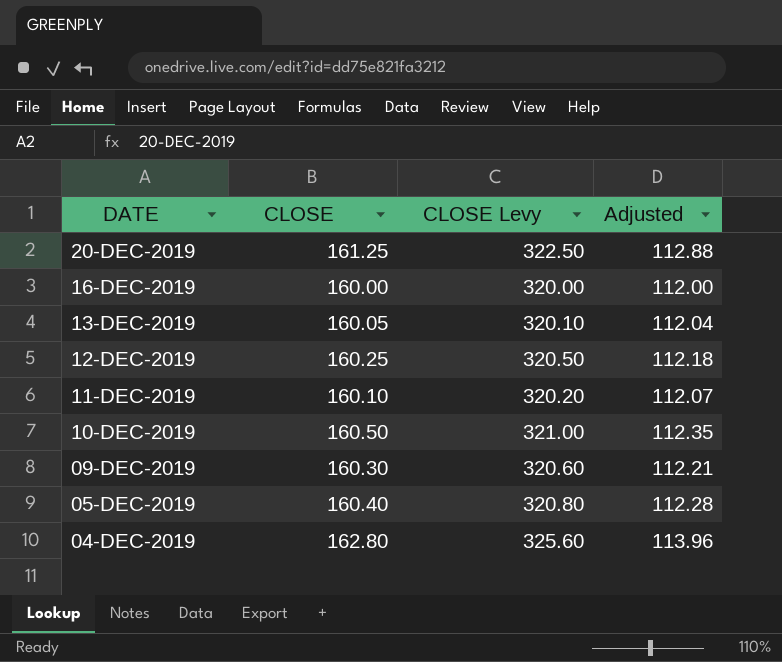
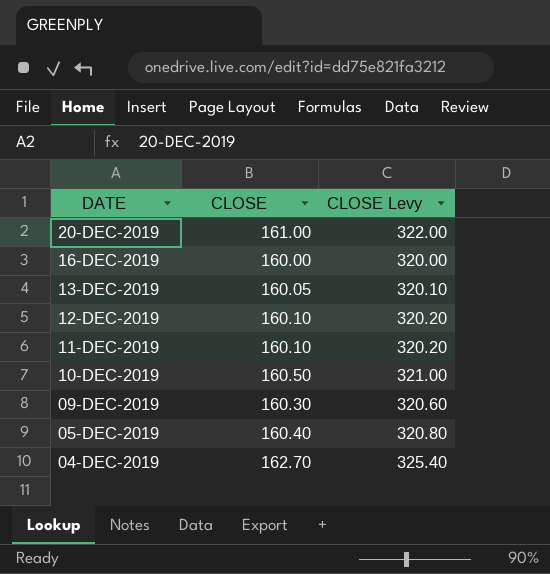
column Adjusted | formula: [CLOSE] * 0.7 -> none
20-DEC-2019 | CLOSE: 161.25 -> 161.00
20-DEC-2019 | CLOSE Levy: 322.50 -> 322.00
12-DEC-2019 | CLOSE: 160.25 -> 160.10
12-DEC-2019 | CLOSE Levy: 320.50 -> 320.20
04-DEC-2019 | CLOSE: 162.80 -> 162.70
04-DEC-2019 | CLOSE Levy: 325.60 -> 325.40

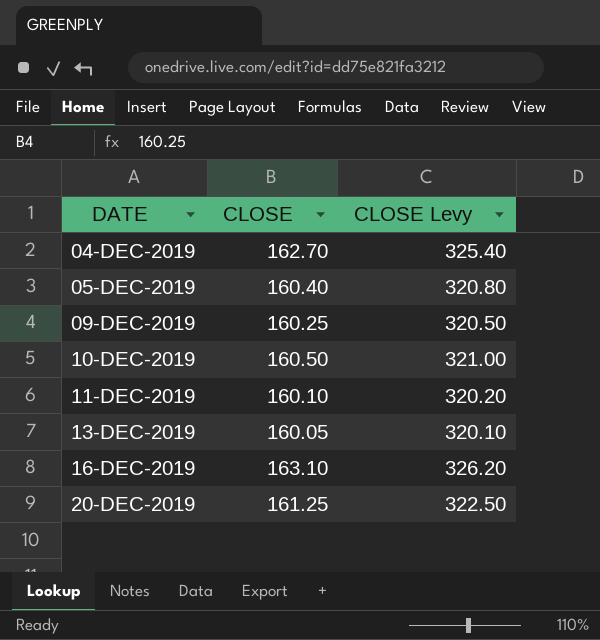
row order: DATE descending -> DATE ascending
row 12-DEC-2019: 160.10 | 320.20 -> none
09-DEC-2019 | CLOSE: 160.30 -> 160.25
09-DEC-2019 | CLOSE Levy: 320.60 -> 320.50
16-DEC-2019 | CLOSE: 160.00 -> 163.10
16-DEC-2019 | CLOSE Levy: 320.00 -> 326.20
20-DEC-2019 | CLOSE: 161.00 -> 161.25
20-DEC-2019 | CLOSE Levy: 322.00 -> 322.50

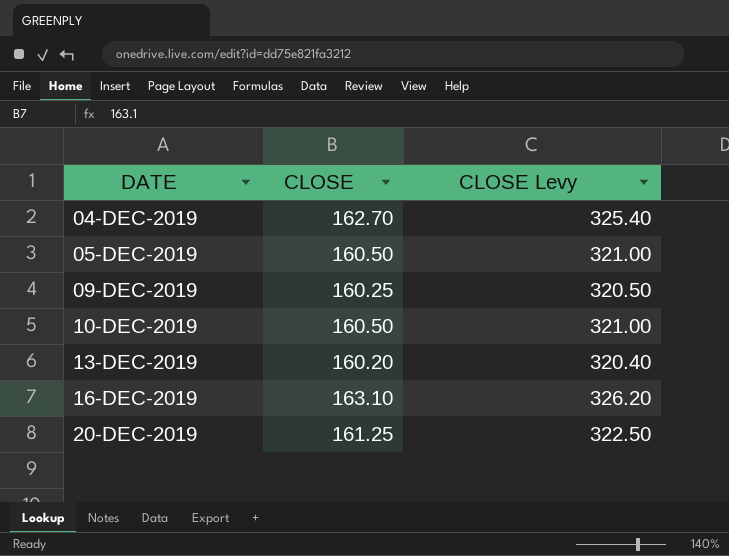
row 11-DEC-2019: 160.10 | 320.20 -> none
05-DEC-2019 | CLOSE: 160.40 -> 160.50
05-DEC-2019 | CLOSE Levy: 320.80 -> 321.00
13-DEC-2019 | CLOSE: 160.05 -> 160.20
13-DEC-2019 | CLOSE Levy: 320.10 -> 320.40

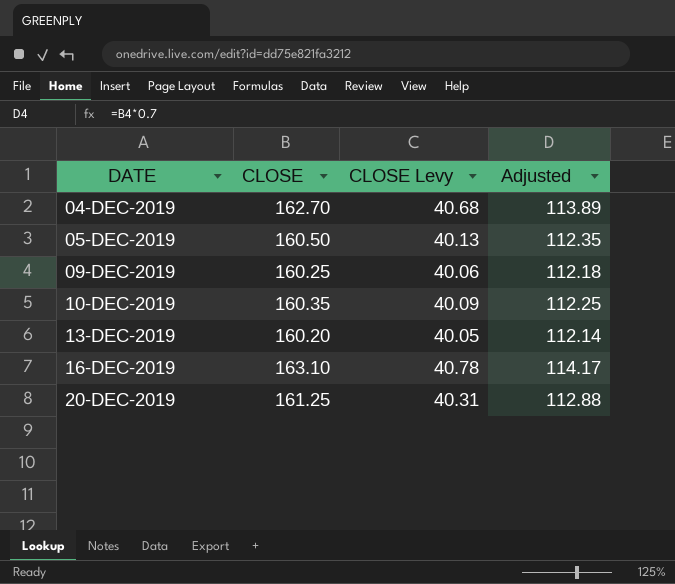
column CLOSE Levy | formula: [CLOSE] * 2 -> [CLOSE] * 0.25
column Adjusted | formula: none -> [CLOSE] * 0.7
10-DEC-2019 | CLOSE: 160.50 -> 160.35

